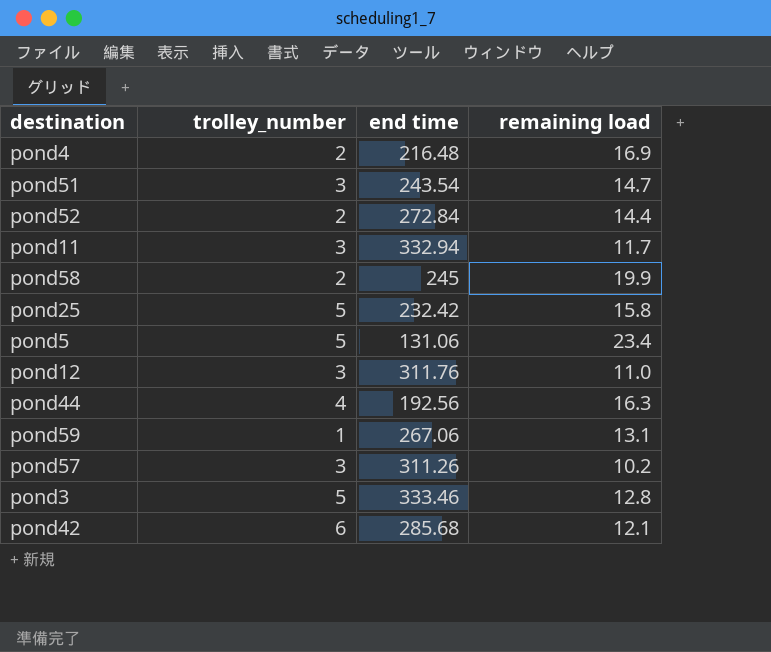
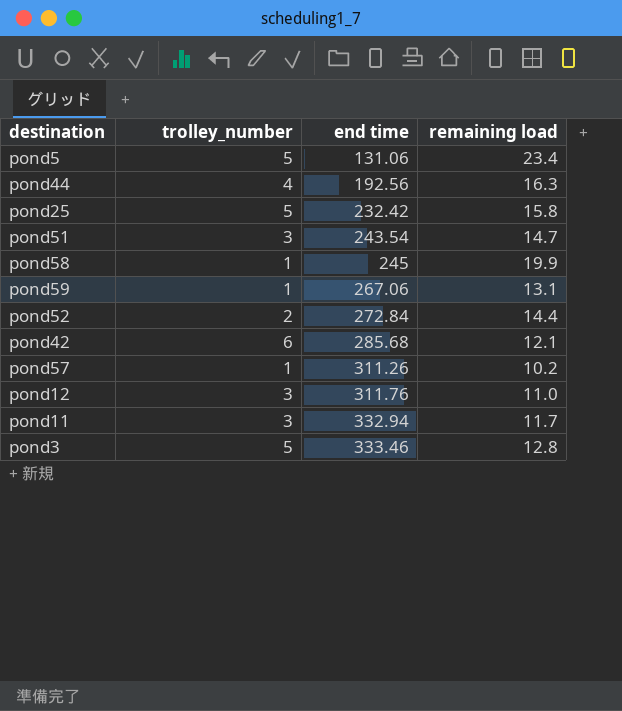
row order: none -> end time ascending
row pond4: 2 | 216.48 | 16.9 -> none
pond58 | trolley_number: 2 -> 1
pond57 | trolley_number: 3 -> 1

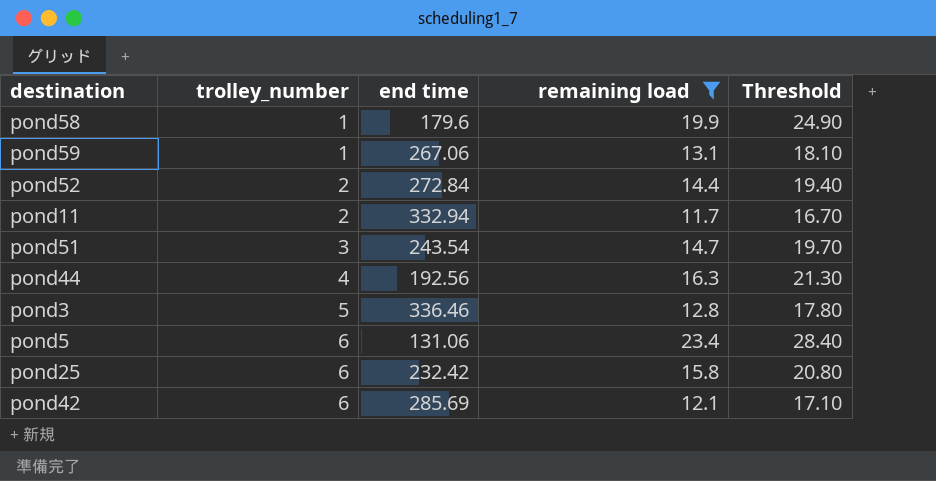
filter: none -> remaining load >= 11.7
row order: end time ascending -> trolley_number ascending
column Threshold | formula: none -> [remaining load] + 5
pond58 | end time: 245 -> 179.6
pond11 | trolley_number: 3 -> 2
pond3 | end time: 333.46 -> 336.46
pond5 | trolley_number: 5 -> 6
pond25 | trolley_number: 5 -> 6
pond42 | end time: 285.68 -> 285.69

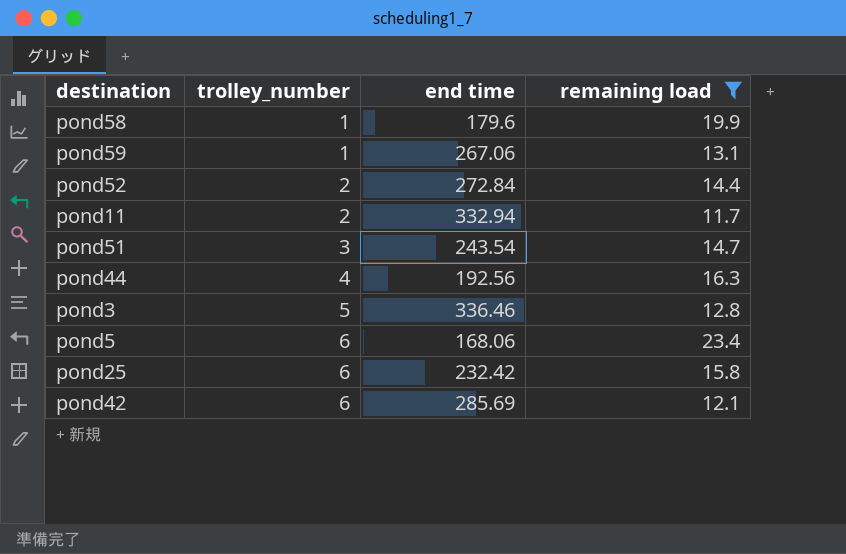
column Threshold | formula: [remaining load] + 5 -> none
pond5 | end time: 131.06 -> 168.06

